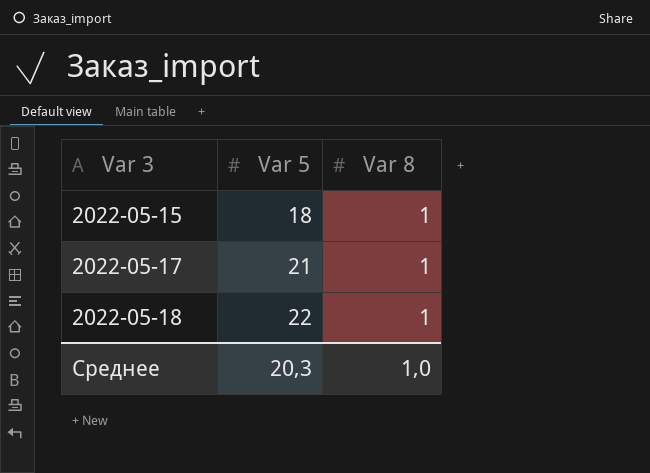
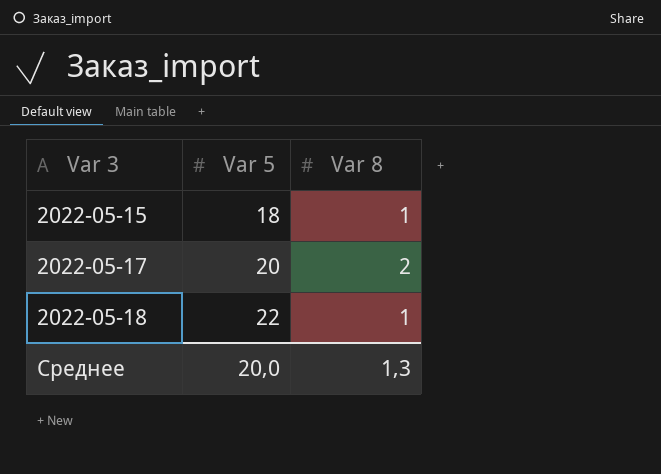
2022-05-17 | Var 5: 21 -> 20
2022-05-17 | Var 8: 1 -> 2
Среднее | Var 5: 20,3 -> 20,0
Среднее | Var 8: 1,0 -> 1,3

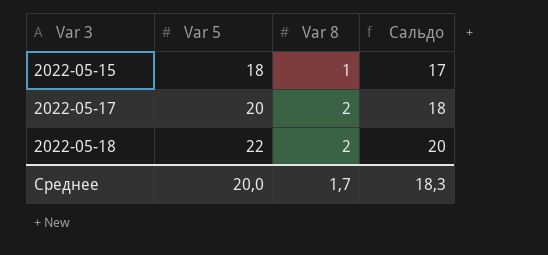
column Сальдо | formula: none -> [Var 5] - [Var 8]
2022-05-18 | Var 8: 1 -> 2
Среднее | Var 8: 1,3 -> 1,7

